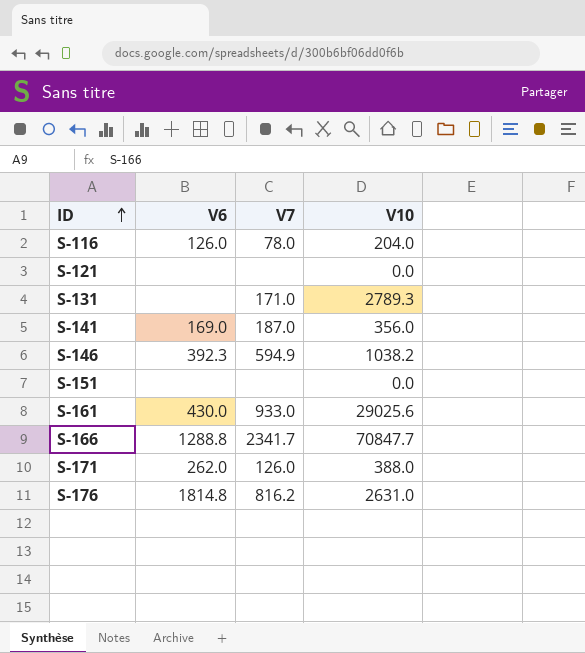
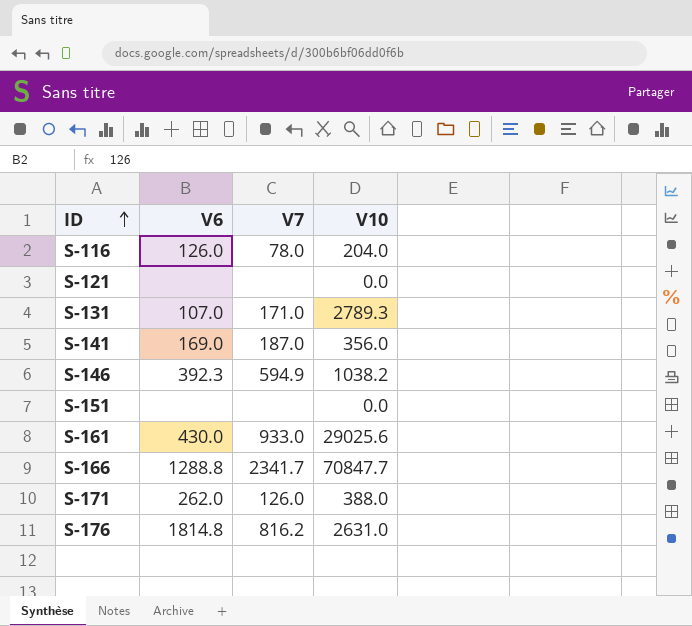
S-131 | V6: none -> 107.0

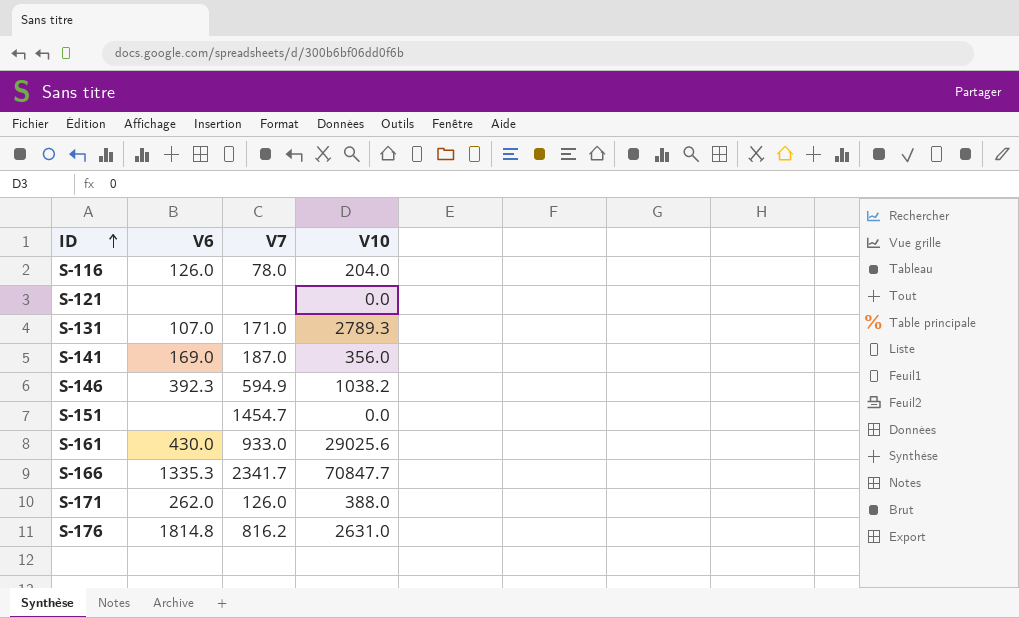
S-151 | V7: none -> 1454.7
S-166 | V6: 1288.8 -> 1335.3

